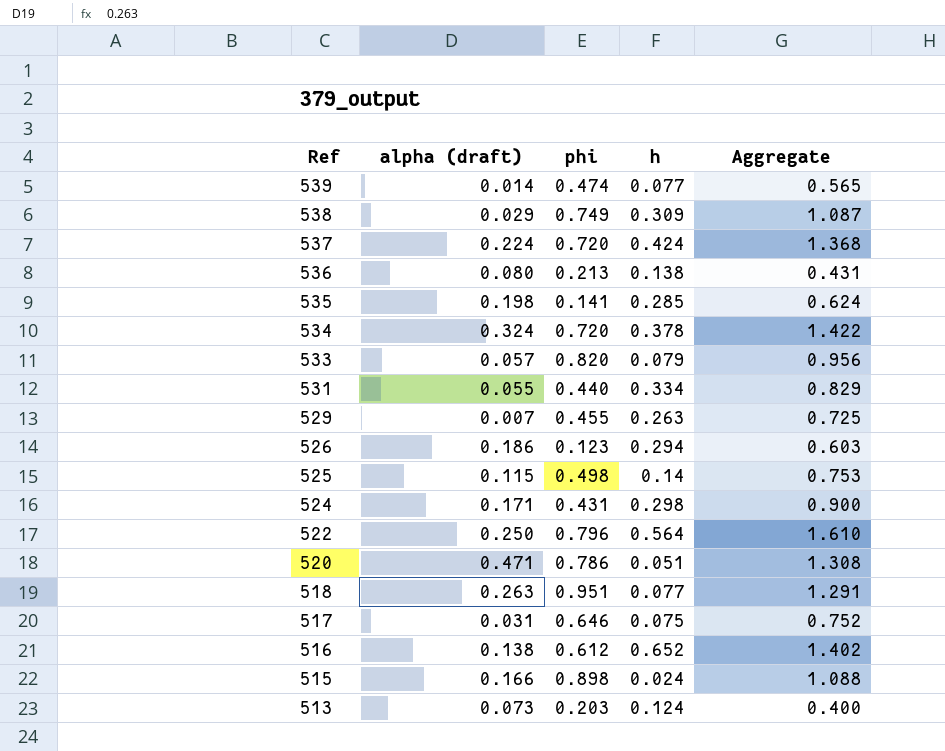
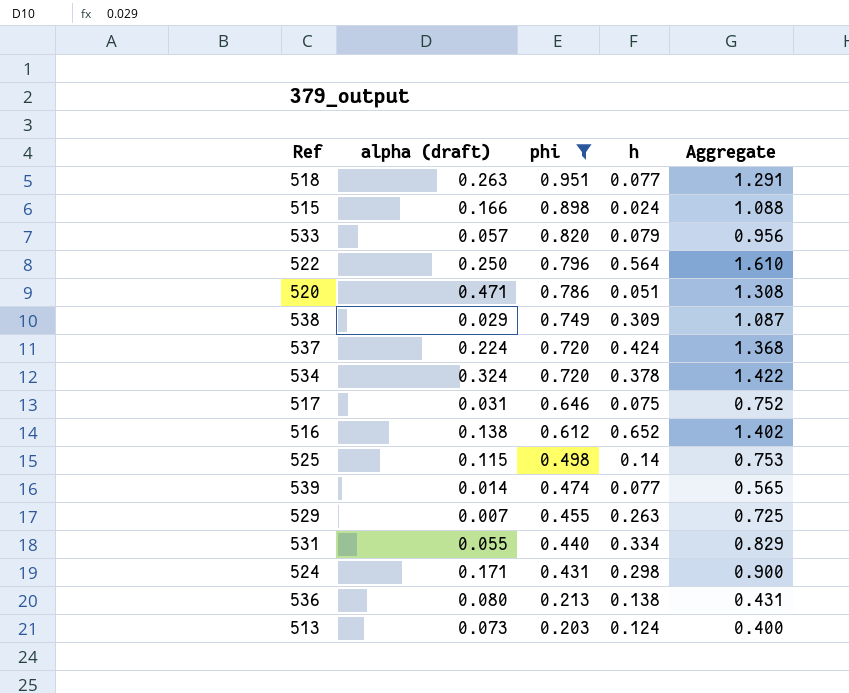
filter: none -> phi >= 0.203
row order: Ref descending -> phi descending

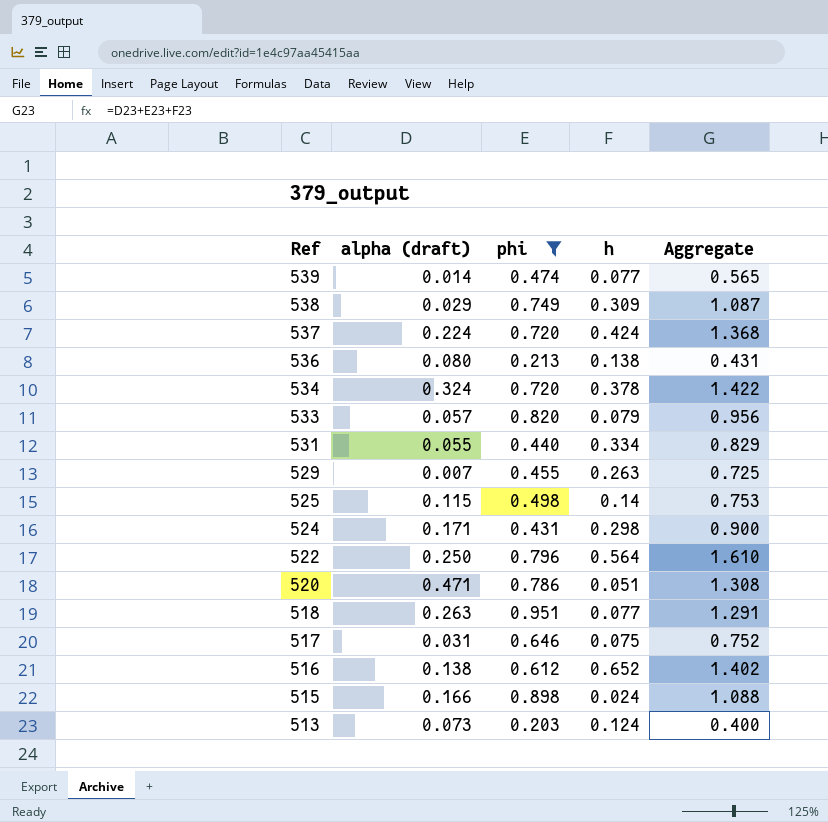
row order: phi descending -> Ref descending

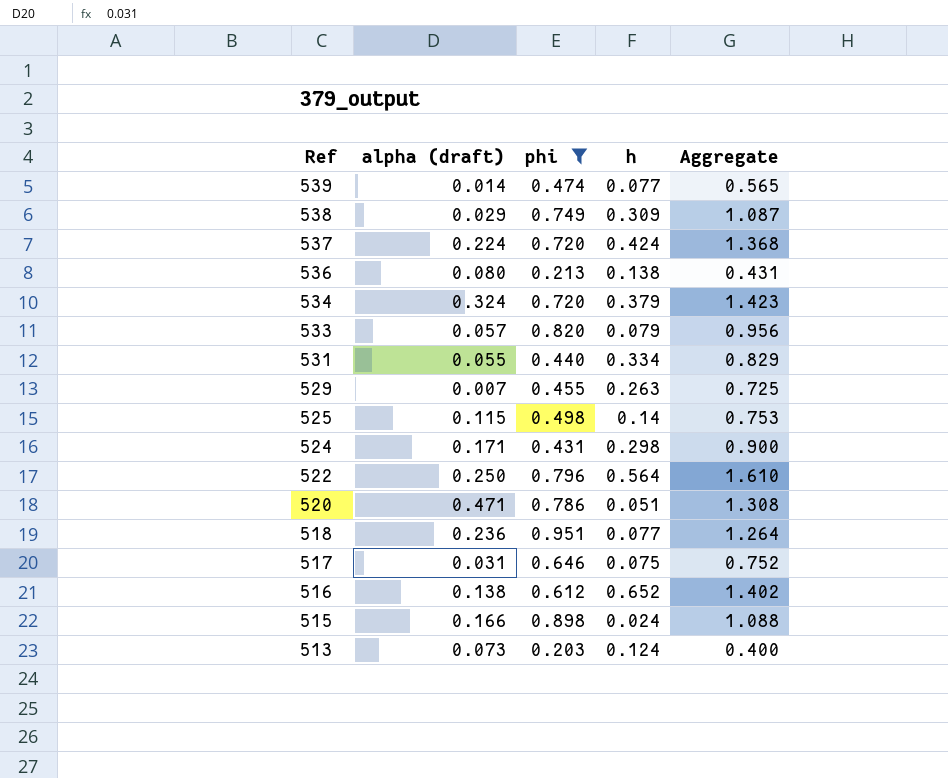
534 | h: 0.378 -> 0.379
534 | Aggregate: 1.422 -> 1.423
518 | alpha (draft): 0.263 -> 0.236
518 | Aggregate: 1.291 -> 1.264

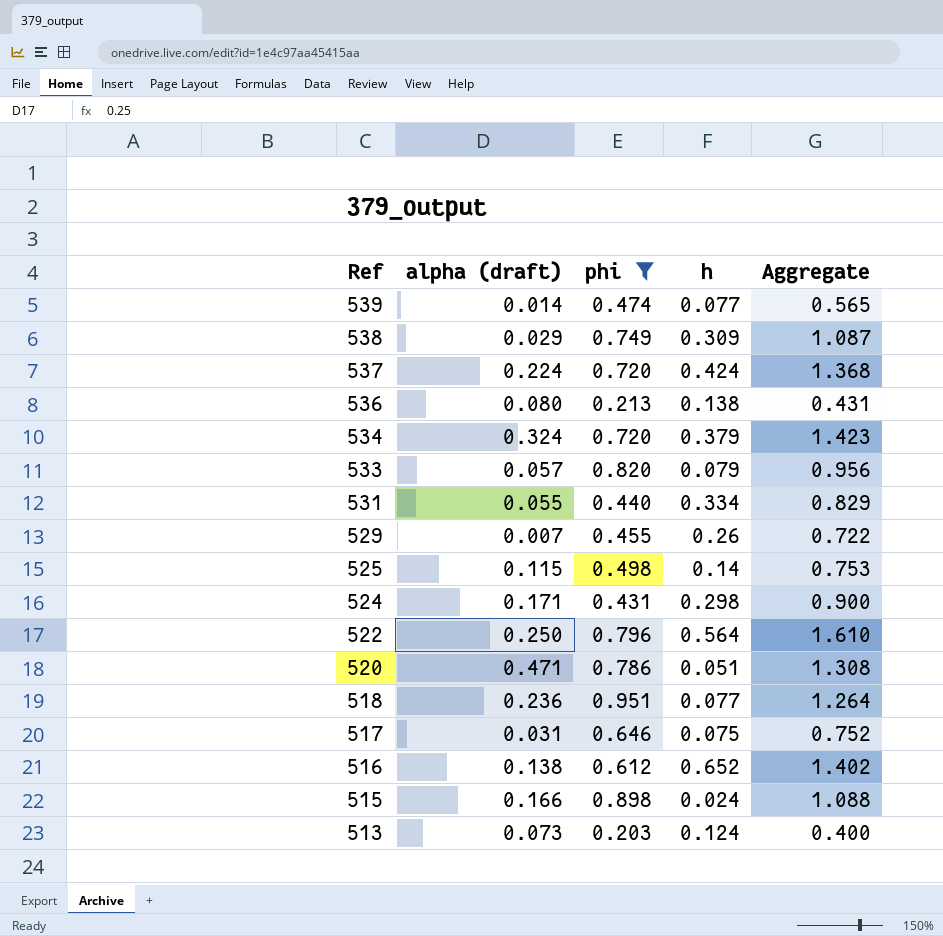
529 | h: 0.263 -> 0.26
529 | Aggregate: 0.725 -> 0.722

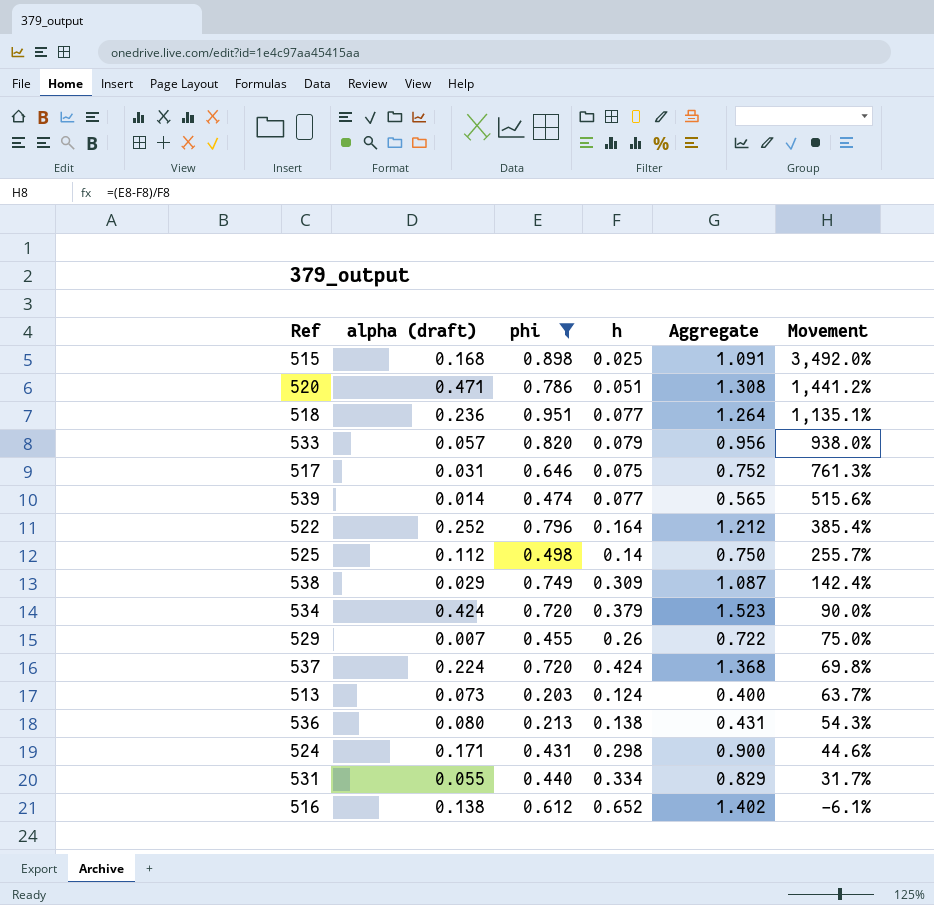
row order: Ref descending -> Movement descending
column Movement | formula: none -> ([phi] - [h]) / [h]
515 | alpha (draft): 0.166 -> 0.168
515 | h: 0.024 -> 0.025
515 | Aggregate: 1.088 -> 1.091
522 | alpha (draft): 0.250 -> 0.252
522 | h: 0.564 -> 0.164
522 | Aggregate: 1.610 -> 1.212
525 | alpha (draft): 0.115 -> 0.112
525 | Aggregate: 0.753 -> 0.750
534 | alpha (draft): 0.324 -> 0.424
534 | Aggregate: 1.423 -> 1.523

